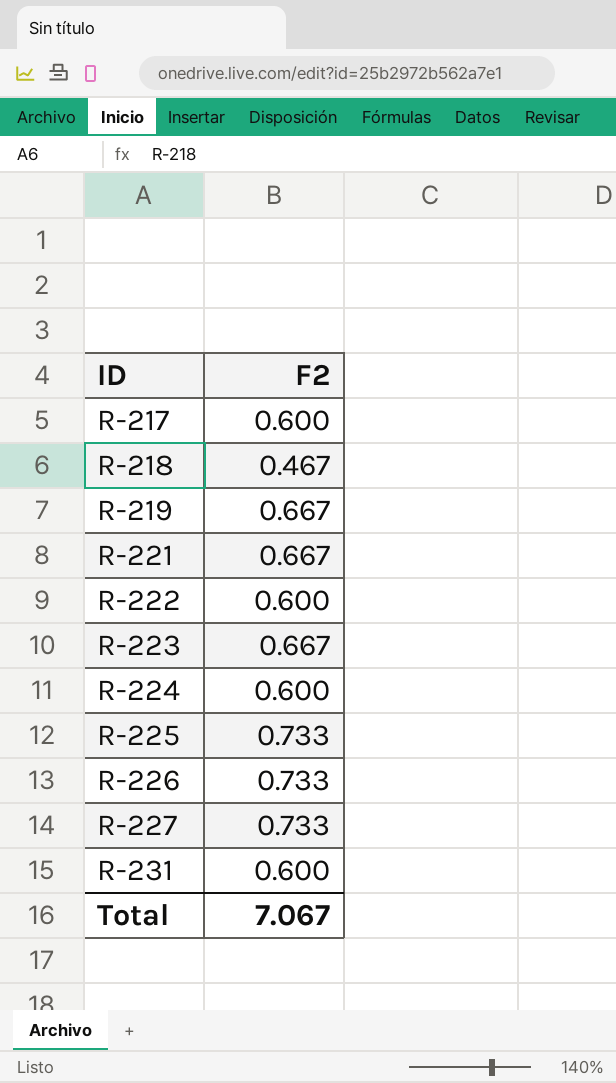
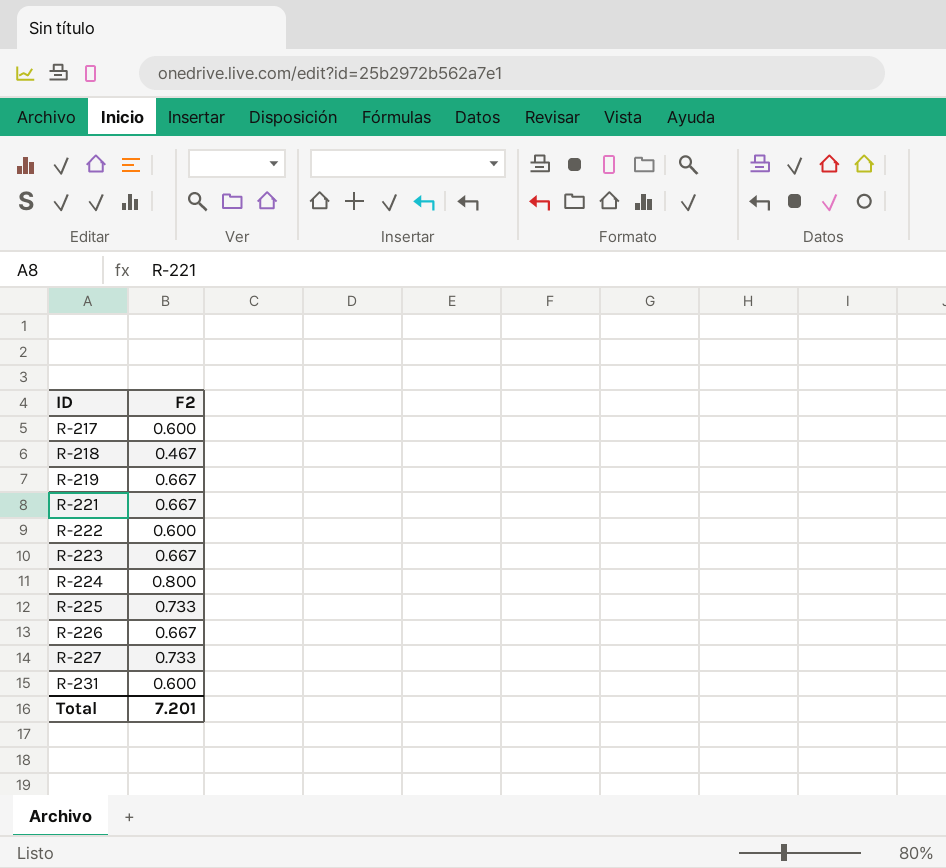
R-224 | F2: 0.600 -> 0.800
R-226 | F2: 0.733 -> 0.667
Total | F2: 7.067 -> 7.201

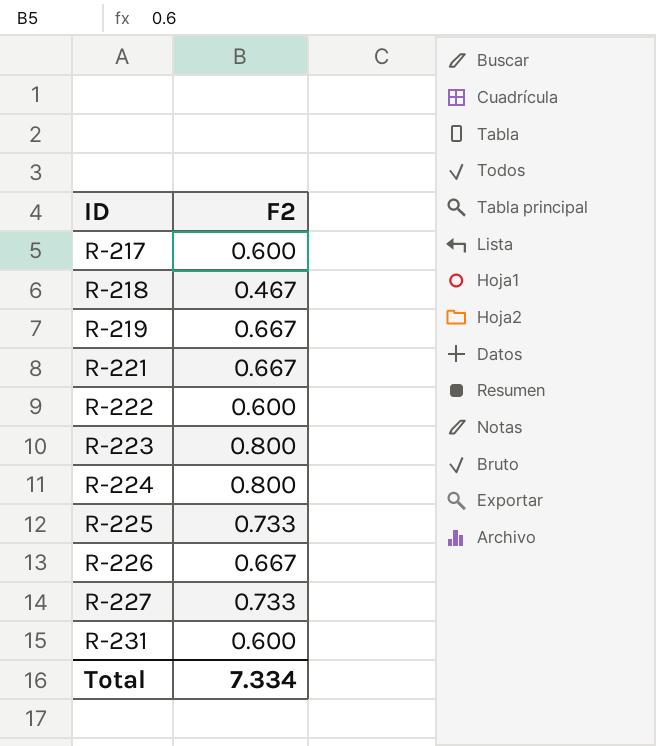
R-223 | F2: 0.667 -> 0.800
Total | F2: 7.201 -> 7.334

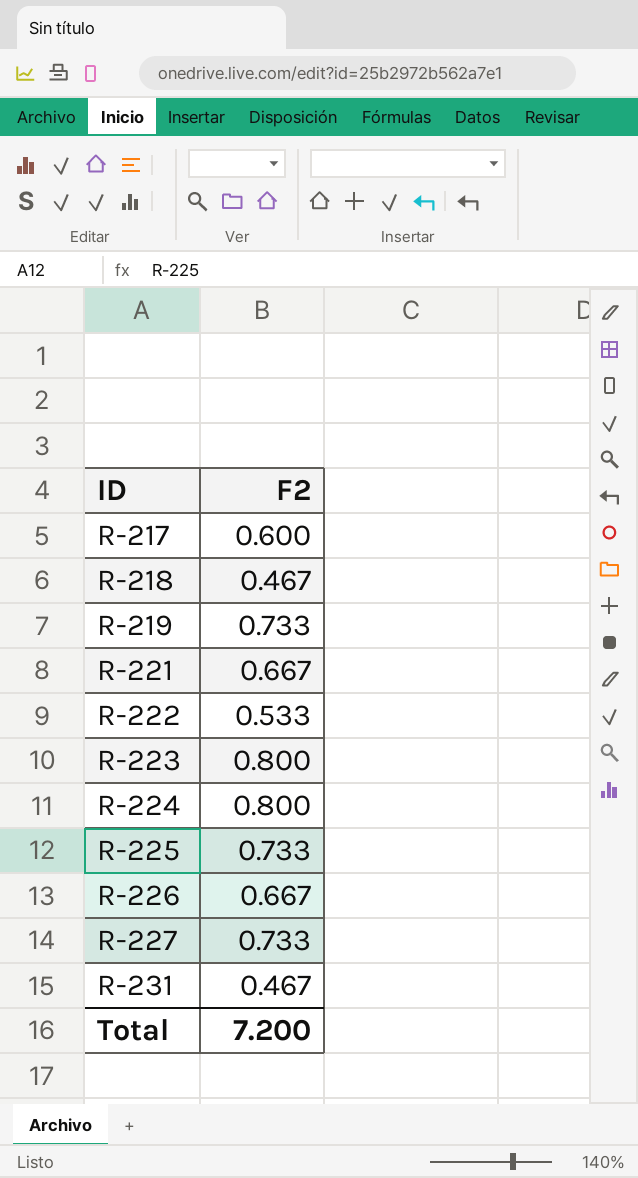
R-219 | F2: 0.667 -> 0.733
R-222 | F2: 0.600 -> 0.533
R-231 | F2: 0.600 -> 0.467
Total | F2: 7.334 -> 7.200

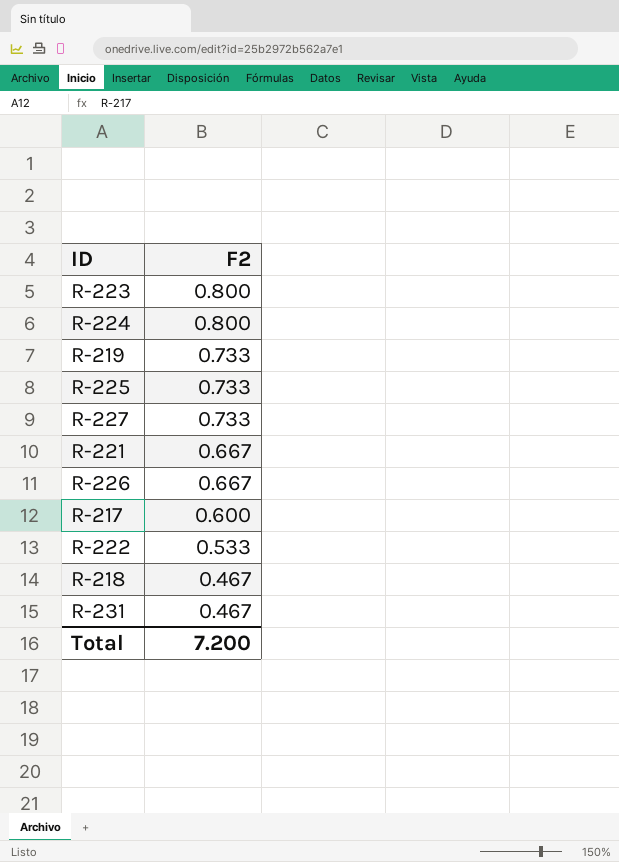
row order: ID ascending -> F2 descending

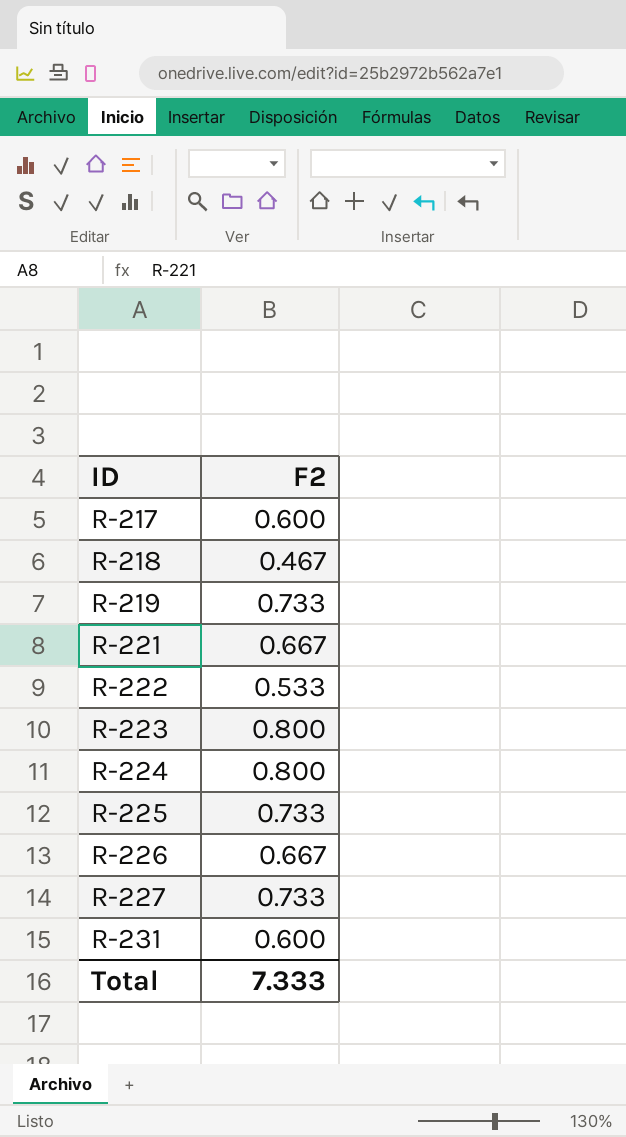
row order: F2 descending -> ID ascending
R-231 | F2: 0.467 -> 0.600
Total | F2: 7.200 -> 7.333

